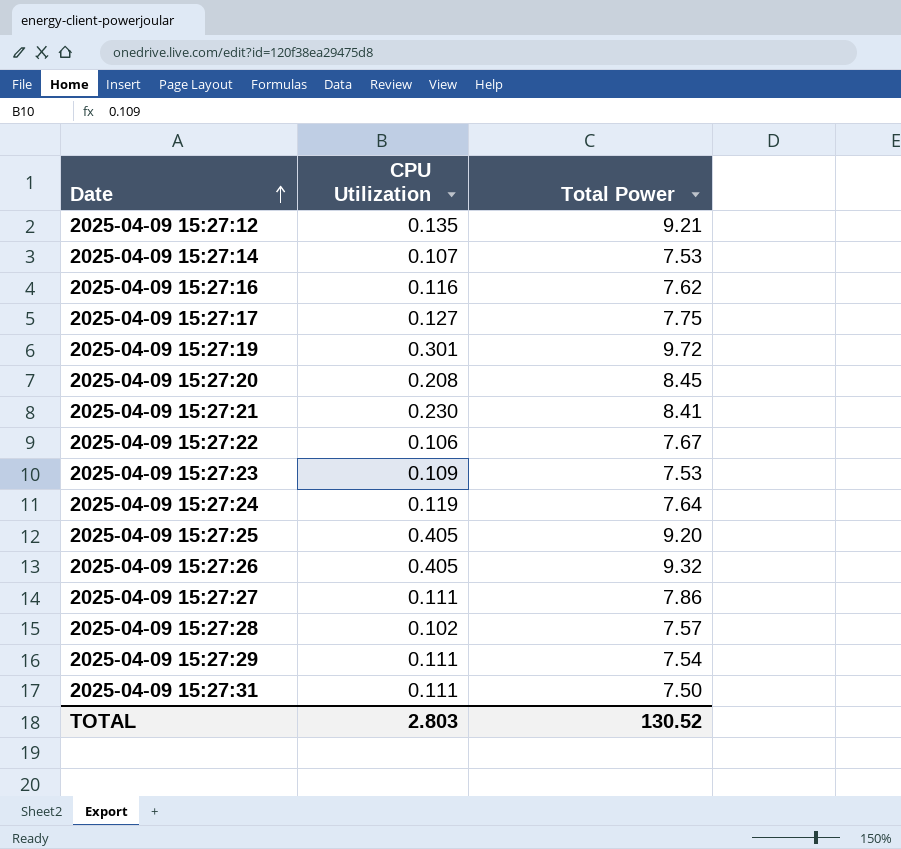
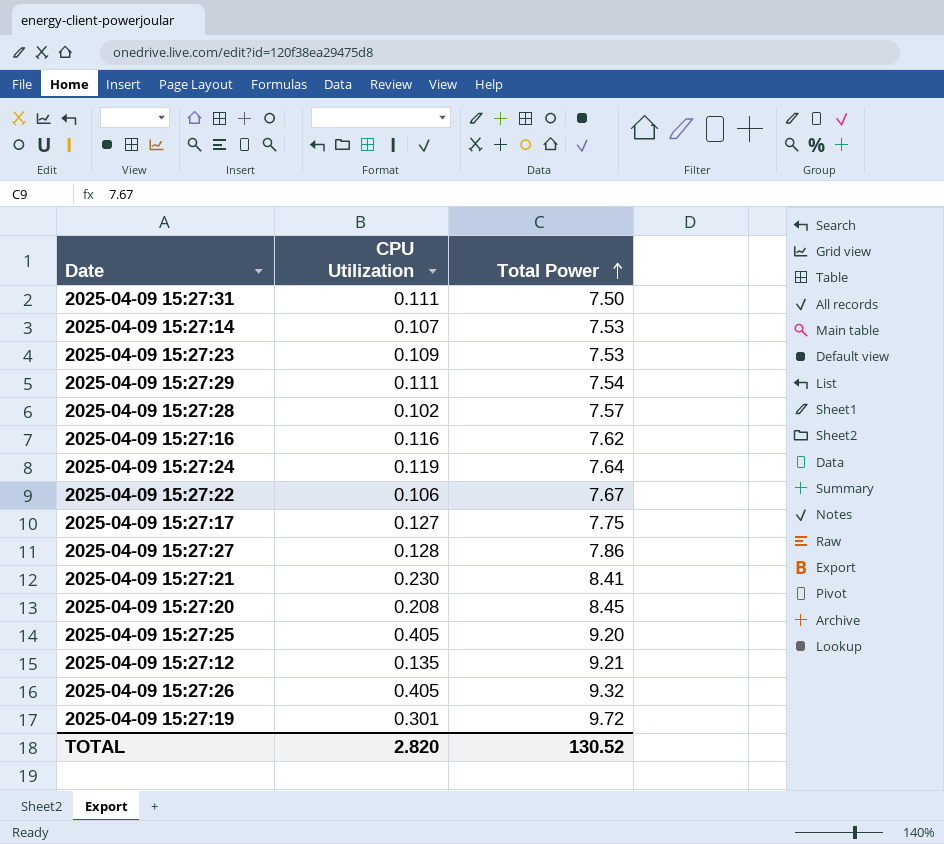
row order: Date ascending -> Total Power ascending
2025-04-09 15:27:27 | CPU Utilization: 0.111 -> 0.128
TOTAL | CPU Utilization: 2.803 -> 2.820

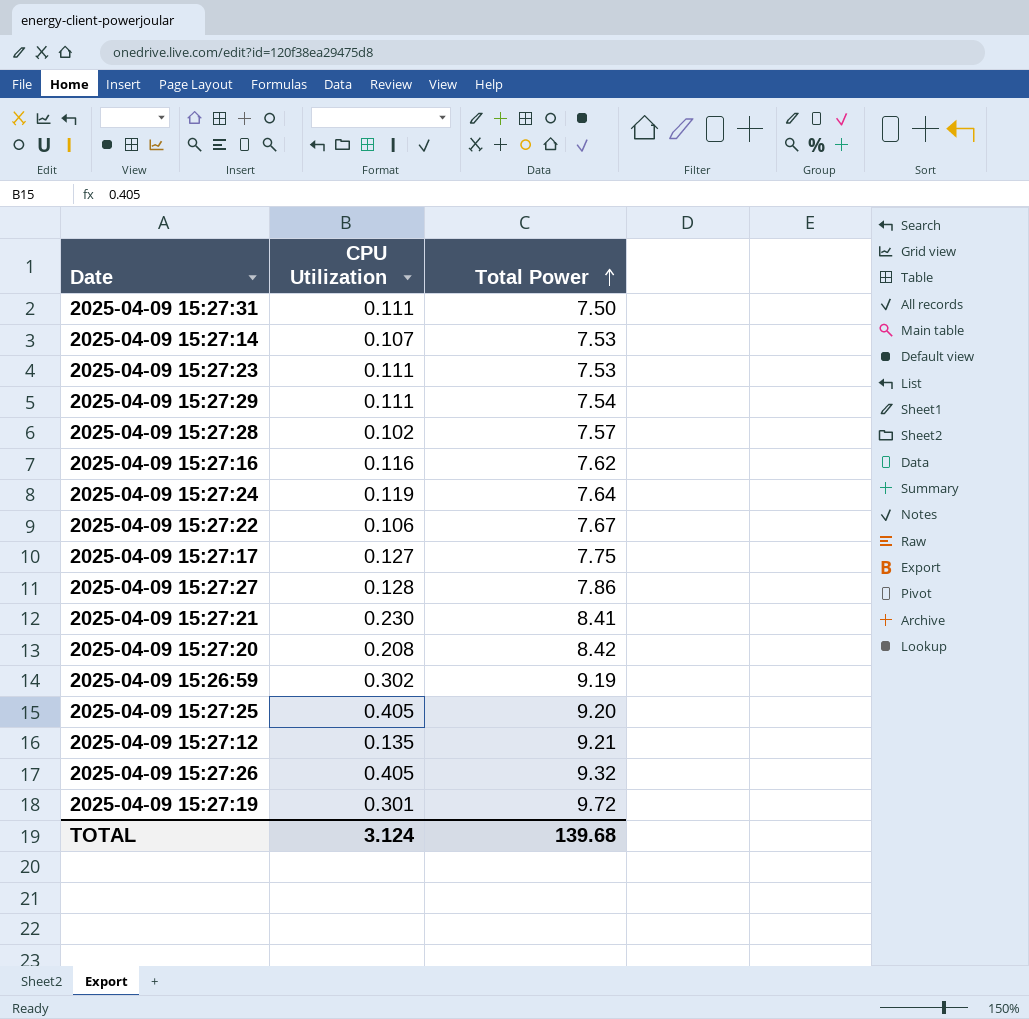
2025-04-09 15:27:23 | CPU Utilization: 0.109 -> 0.111
2025-04-09 15:27:20 | Total Power: 8.45 -> 8.42
row 2025-04-09 15:26:59: none -> 0.302 | 9.19
TOTAL | CPU Utilization: 2.820 -> 3.124
TOTAL | Total Power: 130.52 -> 139.68

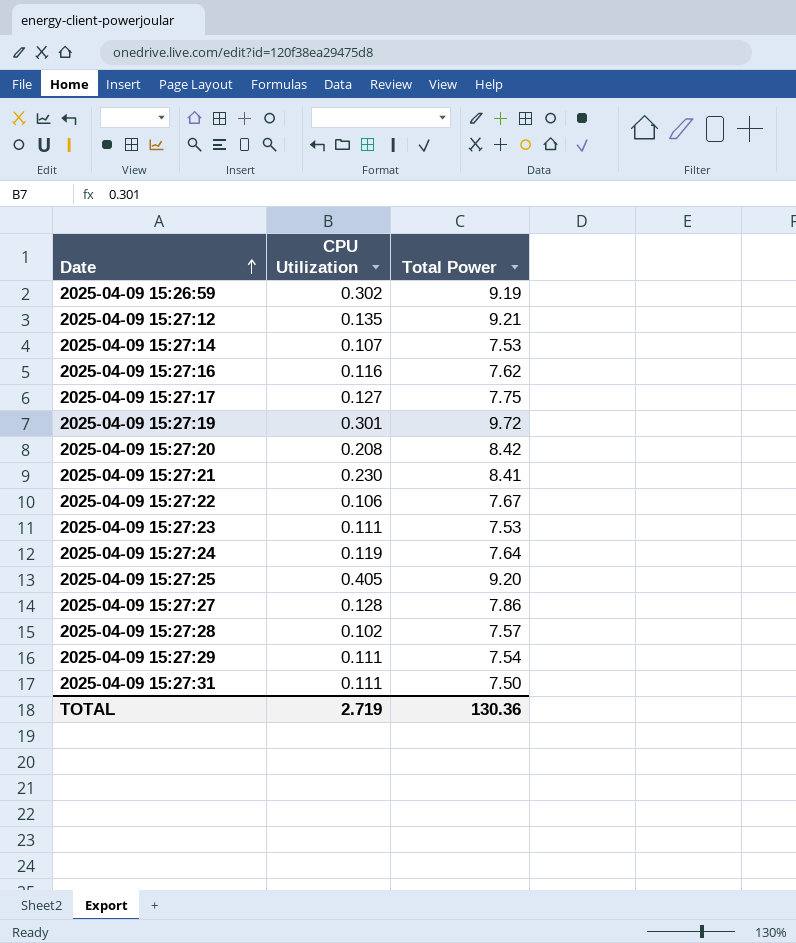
row order: Total Power ascending -> Date ascending
row 2025-04-09 15:27:26: 0.405 | 9.32 -> none
TOTAL | CPU Utilization: 3.124 -> 2.719
TOTAL | Total Power: 139.68 -> 130.36

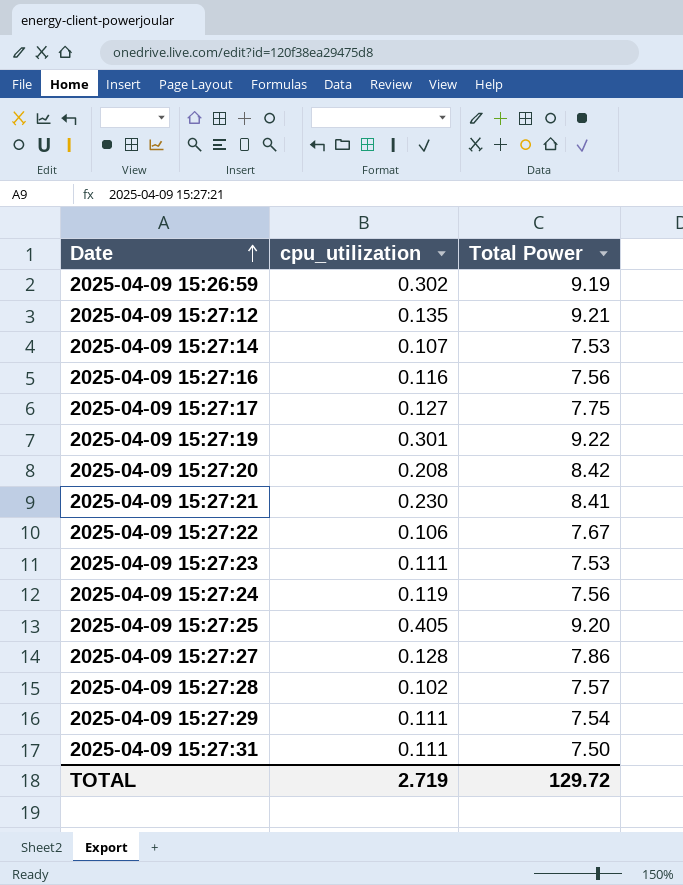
column name: CPU Utilization -> cpu_utilization
2025-04-09 15:27:16 | Total Power: 7.62 -> 7.56
2025-04-09 15:27:19 | Total Power: 9.72 -> 9.22
2025-04-09 15:27:24 | Total Power: 7.64 -> 7.56
TOTAL | Total Power: 130.36 -> 129.72

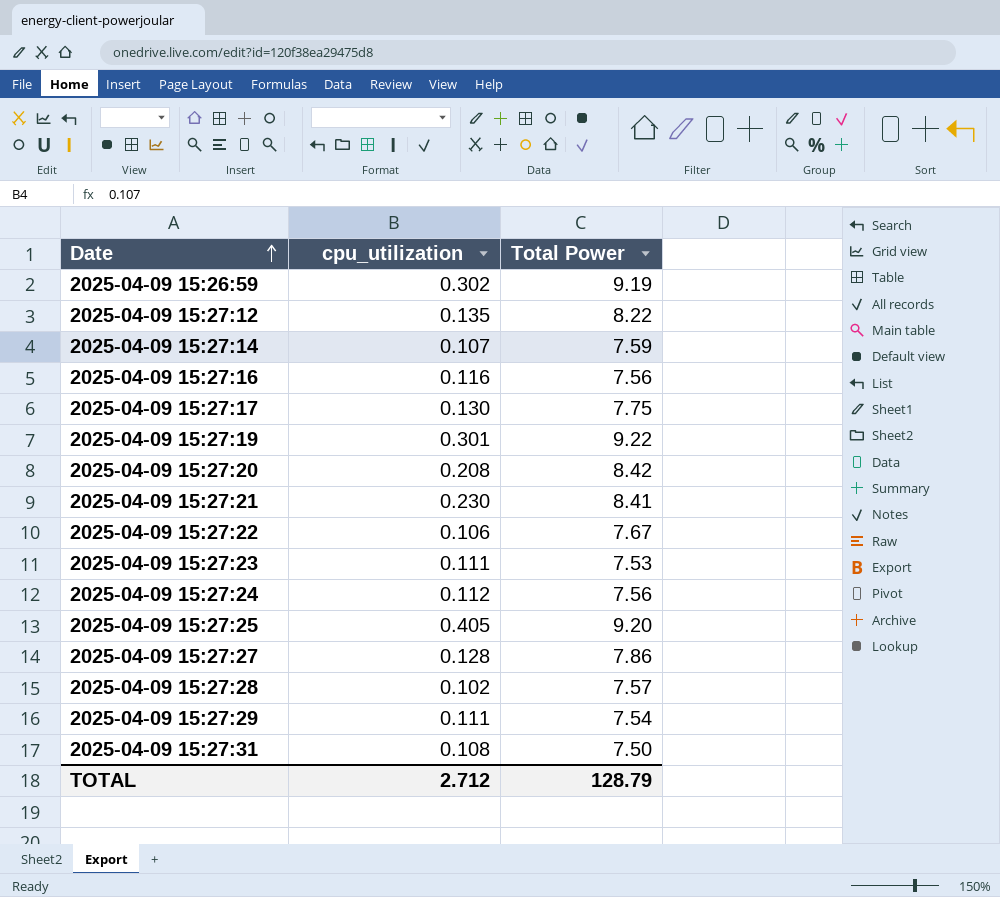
2025-04-09 15:27:12 | Total Power: 9.21 -> 8.22
2025-04-09 15:27:14 | Total Power: 7.53 -> 7.59
2025-04-09 15:27:17 | cpu_utilization: 0.127 -> 0.130
2025-04-09 15:27:24 | cpu_utilization: 0.119 -> 0.112
2025-04-09 15:27:31 | cpu_utilization: 0.111 -> 0.108
TOTAL | cpu_utilization: 2.719 -> 2.712
TOTAL | Total Power: 129.72 -> 128.79

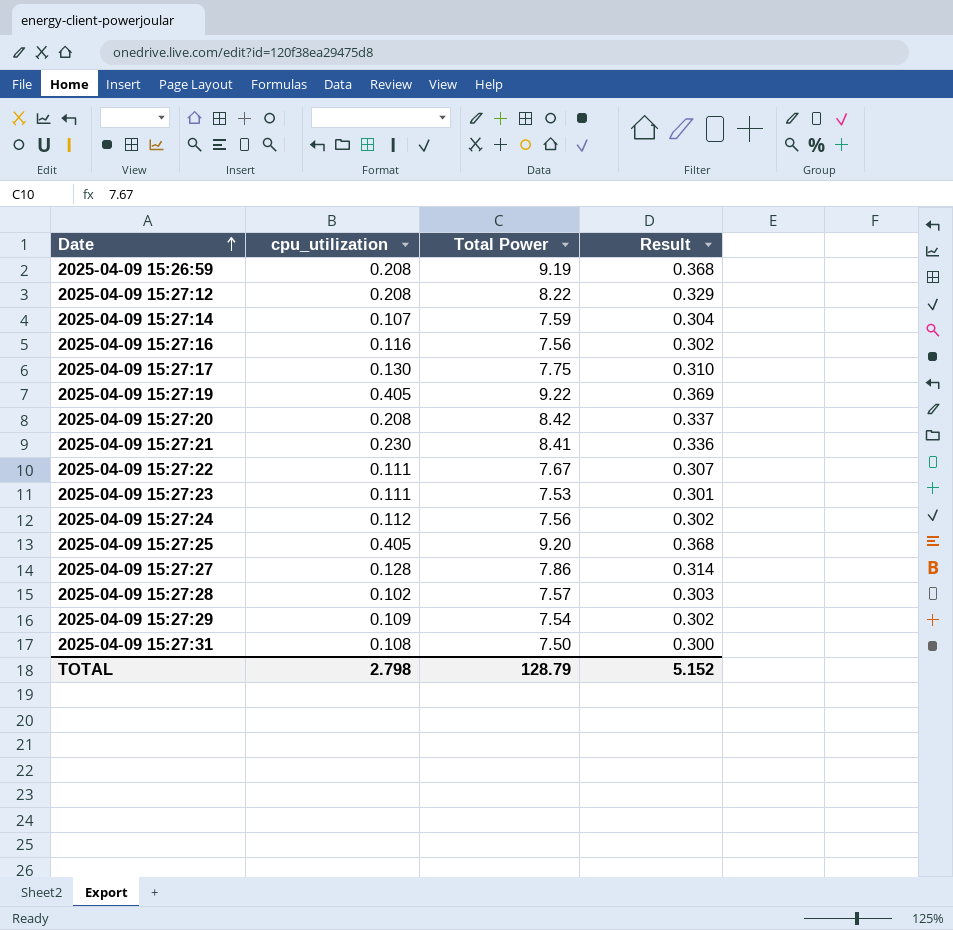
column Result | formula: none -> [Total Power] * 0.04
2025-04-09 15:26:59 | cpu_utilization: 0.302 -> 0.208
2025-04-09 15:27:12 | cpu_utilization: 0.135 -> 0.208
2025-04-09 15:27:19 | cpu_utilization: 0.301 -> 0.405
2025-04-09 15:27:22 | cpu_utilization: 0.106 -> 0.111
2025-04-09 15:27:29 | cpu_utilization: 0.111 -> 0.109
TOTAL | cpu_utilization: 2.712 -> 2.798

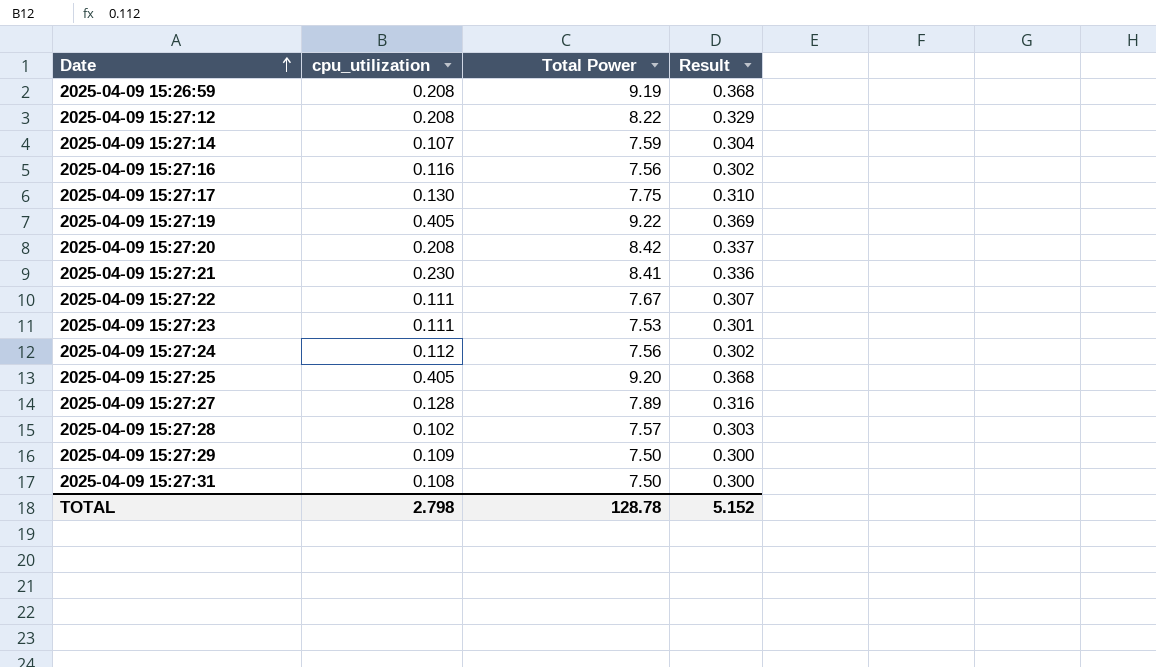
2025-04-09 15:27:27 | Total Power: 7.86 -> 7.89
2025-04-09 15:27:27 | Result: 0.314 -> 0.316
2025-04-09 15:27:29 | Total Power: 7.54 -> 7.50
2025-04-09 15:27:29 | Result: 0.302 -> 0.300
TOTAL | Total Power: 128.79 -> 128.78

